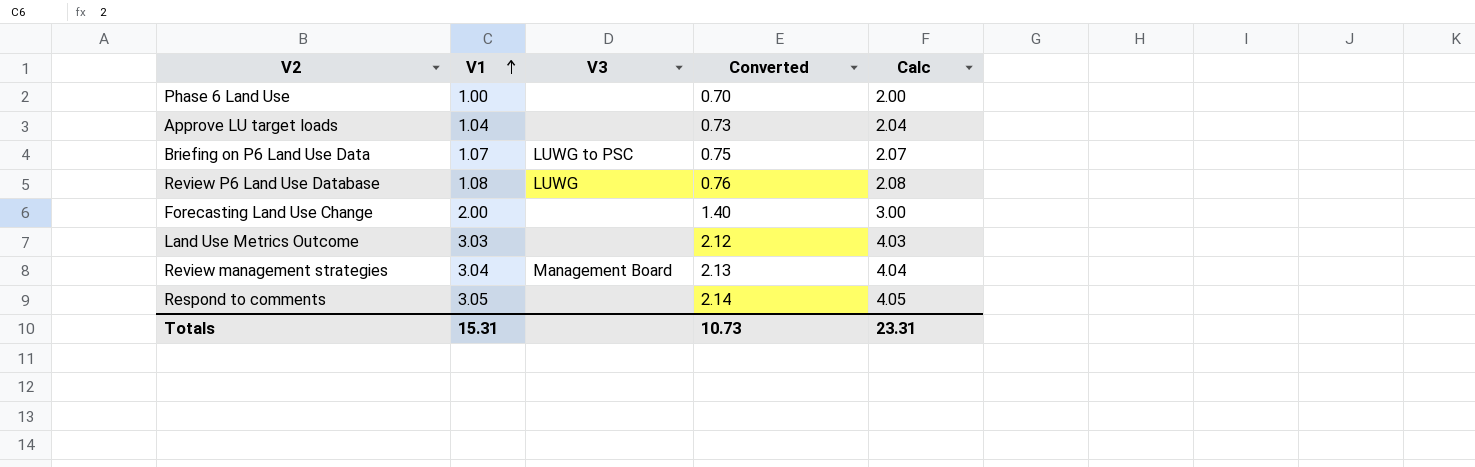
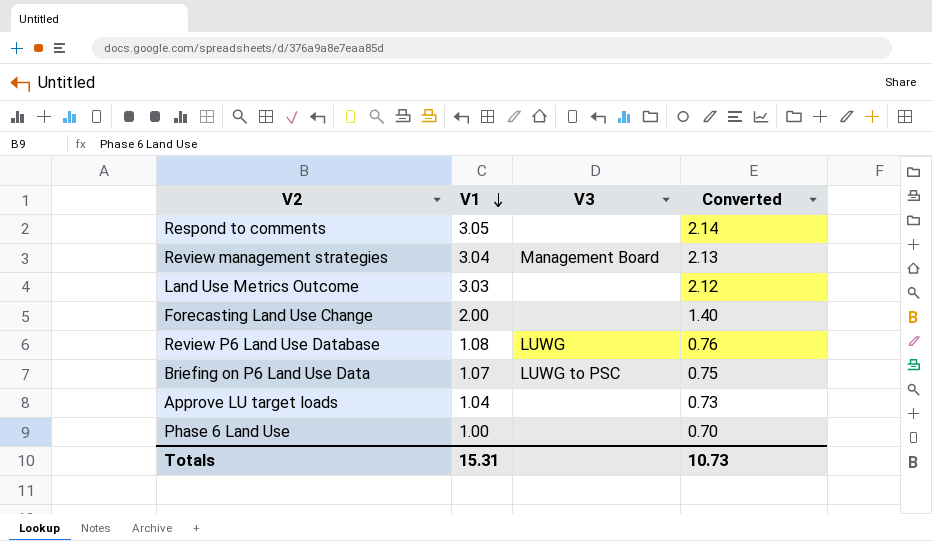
row order: V1 ascending -> V1 descending
column Calc | formula: [V1] + 1 -> none

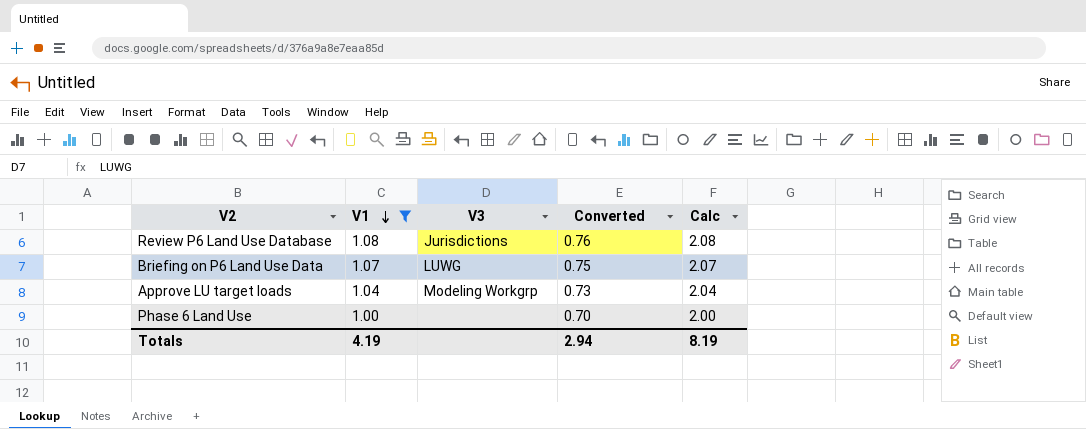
filter: none -> V1 <= 1.08
column Calc | formula: none -> [V1] + 1
Review P6 Land Use Database | V3: LUWG -> Jurisdictions
Briefing on P6 Land Use Data | V3: LUWG to PSC -> LUWG
Approve LU target loads | V3: none -> Modeling Workgrp
Totals | V1: 15.31 -> 4.19
Totals | Converted: 10.73 -> 2.94

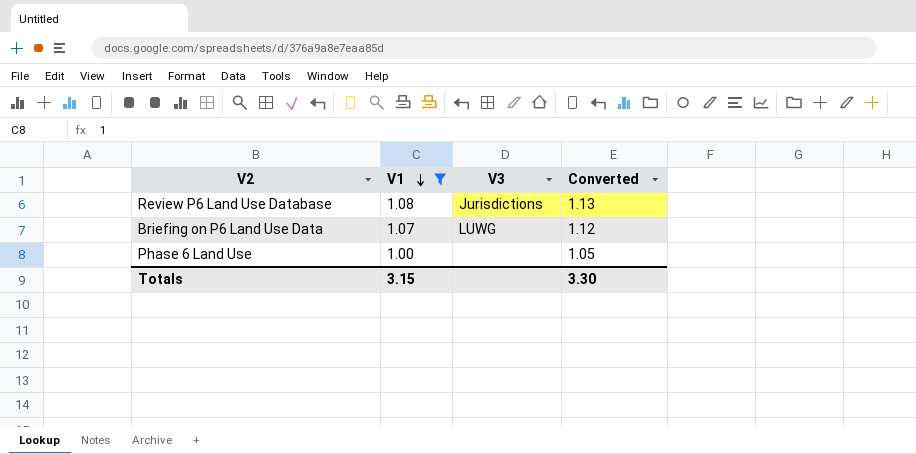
column Calc | formula: [V1] + 1 -> none
column Converted | formula: [V1] * 0.7 -> [V1] * 1.05
row Approve LU target loads: 1.04 | Modeling Workgrp | 0.73 | 2.04 -> none
Totals | V1: 4.19 -> 3.15
Totals | Converted: 2.94 -> 3.30

